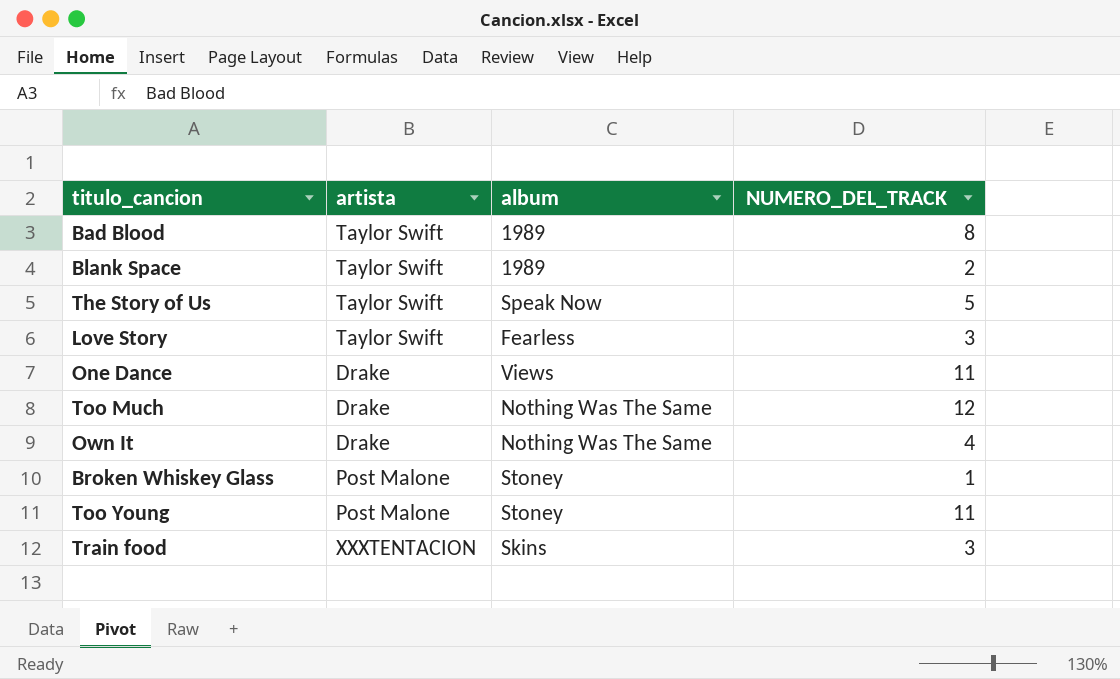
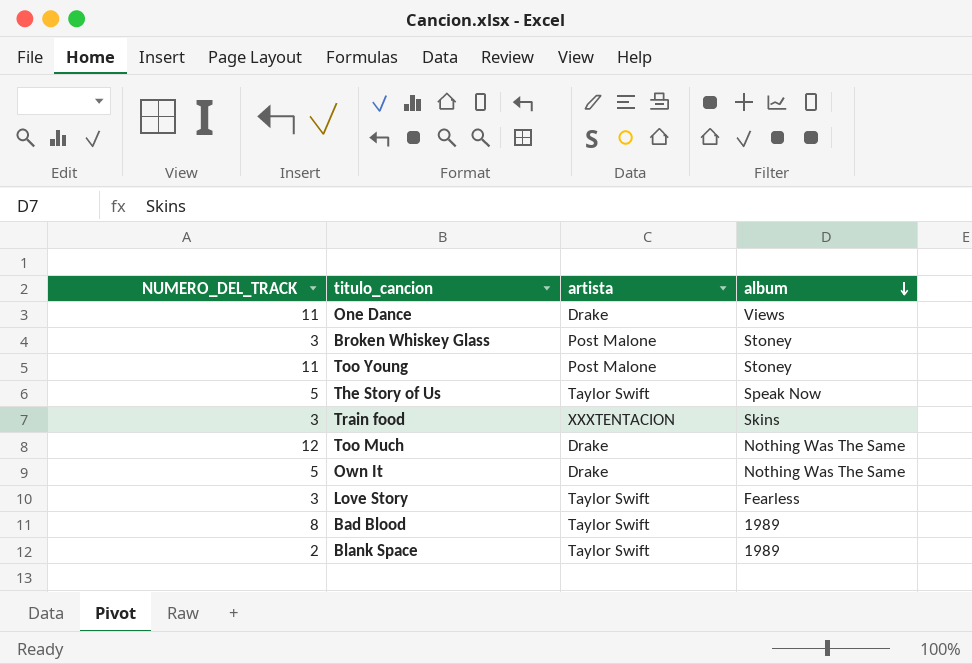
row order: none -> album descending
column NUMERO_DEL_TRACK | position: 4 -> 1
Broken Whiskey Glass | NUMERO_DEL_TRACK: 1 -> 3
Own It | NUMERO_DEL_TRACK: 4 -> 5

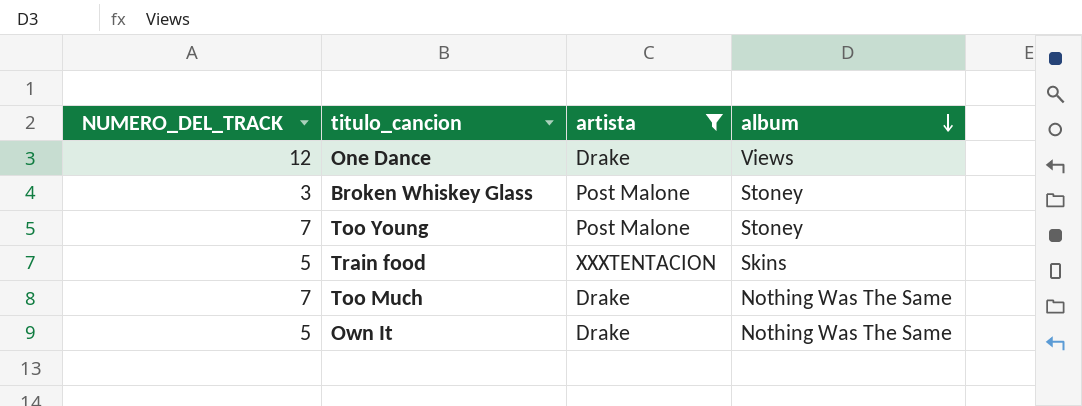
filter: none -> artista != Taylor Swift
One Dance | NUMERO_DEL_TRACK: 11 -> 12
Too Young | NUMERO_DEL_TRACK: 11 -> 7
Train food | NUMERO_DEL_TRACK: 3 -> 5
Too Much | NUMERO_DEL_TRACK: 12 -> 7

